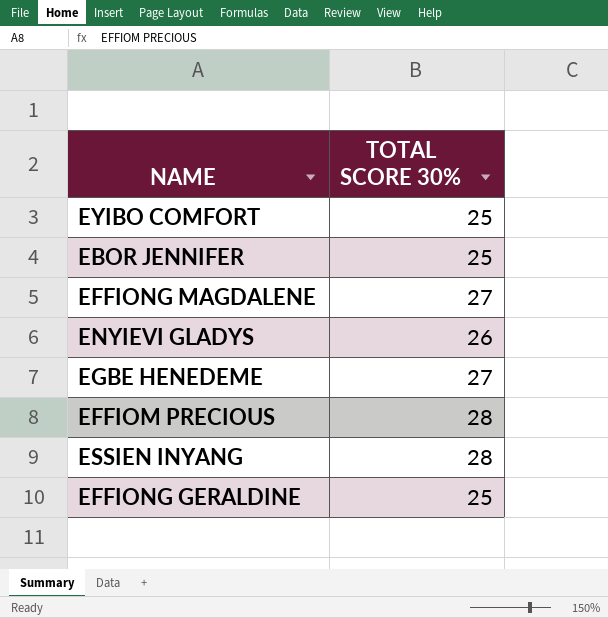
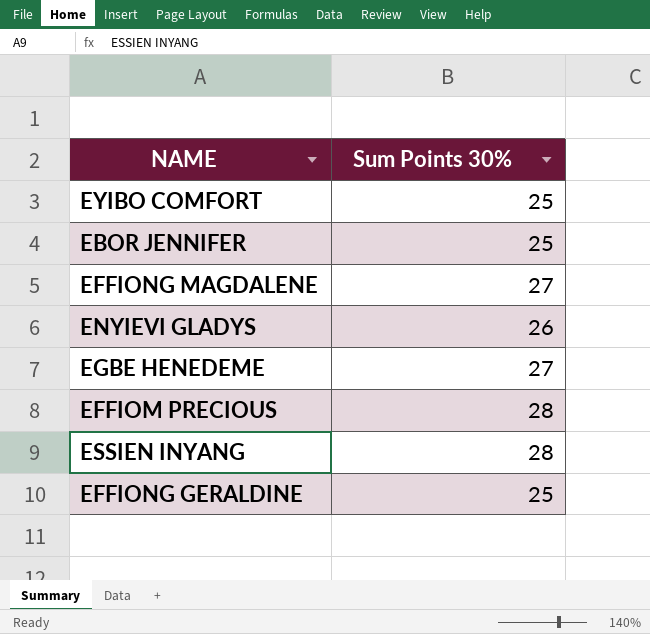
column name: TOTAL SCORE 30% -> Sum Points 30%

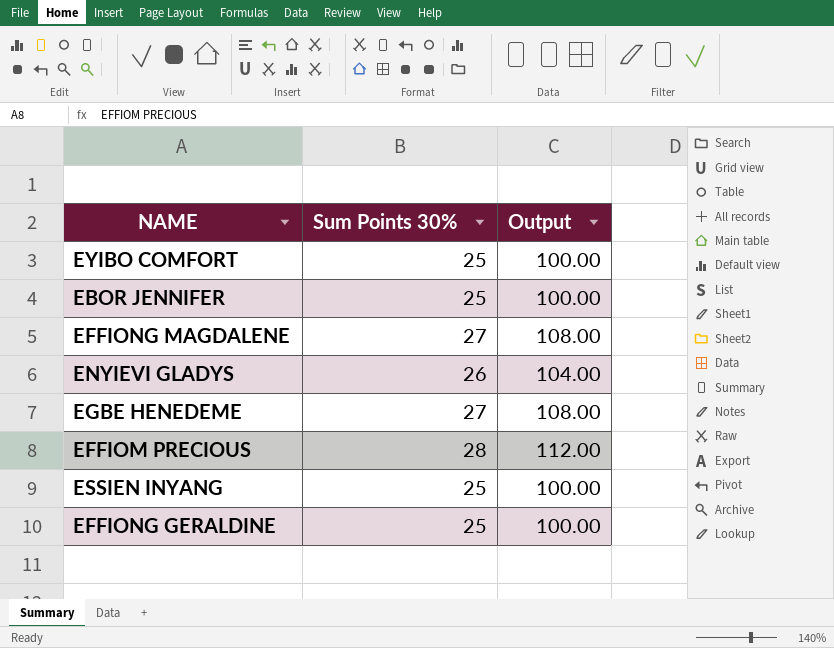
column Output | formula: none -> [Sum Points 30%] * 4
ESSIEN INYANG | Sum Points 30%: 28 -> 25

